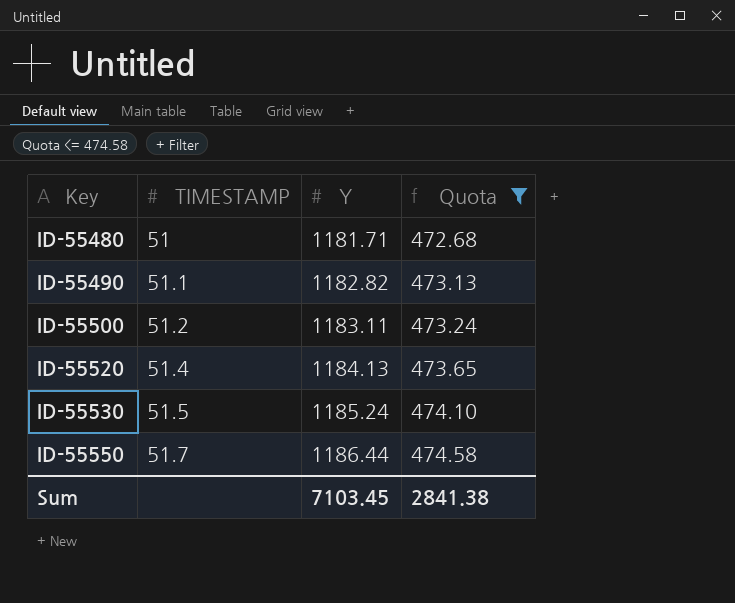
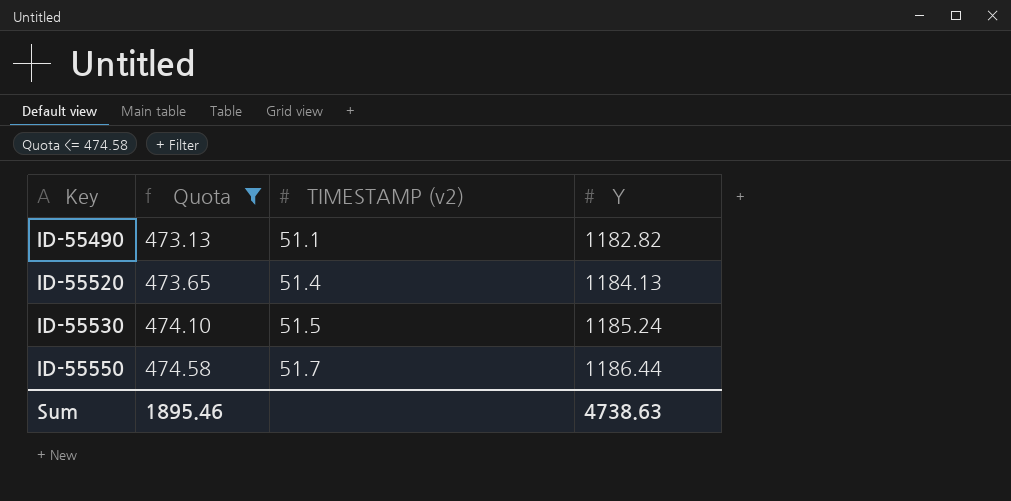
column Quota | position: 4 -> 2
column name: TIMESTAMP -> TIMESTAMP (v2)
row ID-55480: 51 | 1181.71 | 472.68 -> none
row ID-55500: 51.2 | 1183.11 | 473.24 -> none
Sum | Quota: 2841.38 -> 1895.46
Sum | Y: 7103.45 -> 4738.63

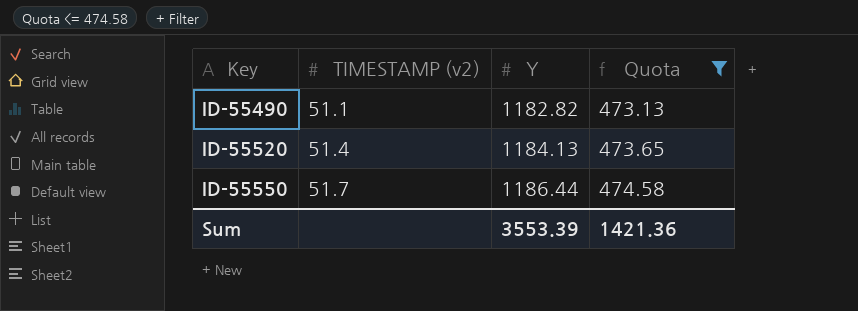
column Quota | position: 2 -> 4
row ID-55530: 474.10 | 51.5 | 1185.24 -> none
Sum | Y: 4738.63 -> 3553.39
Sum | Quota: 1895.46 -> 1421.36

